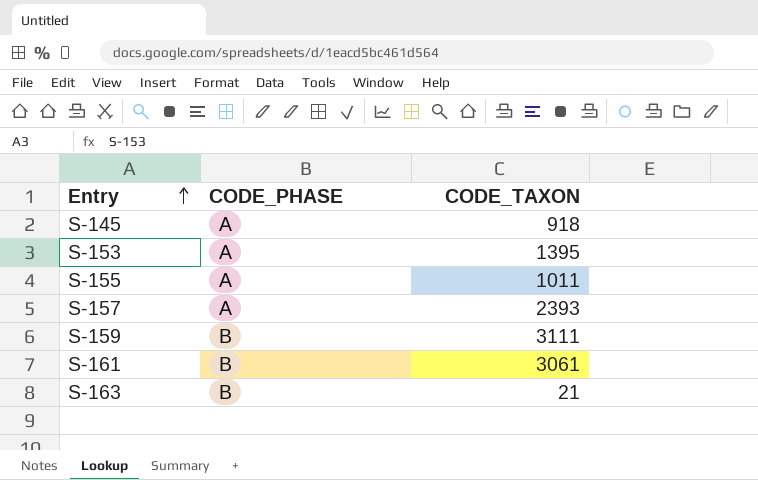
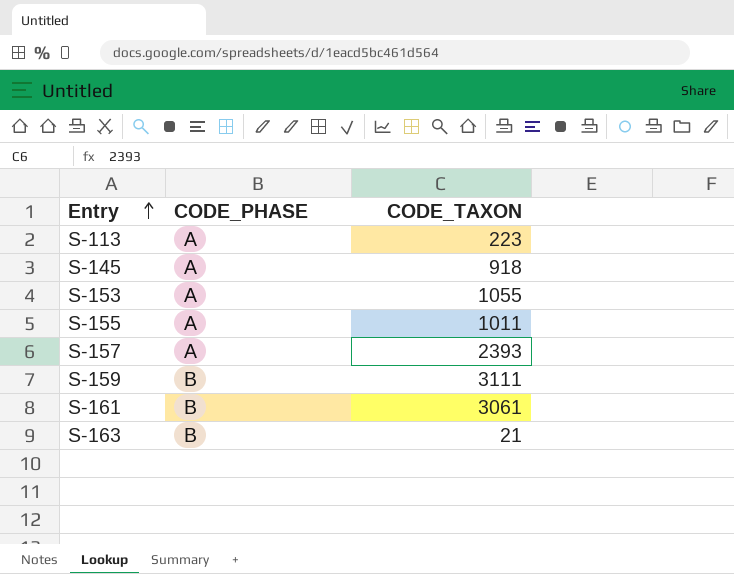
row S-113: none -> A | 223
S-153 | CODE_TAXON: 1395 -> 1055

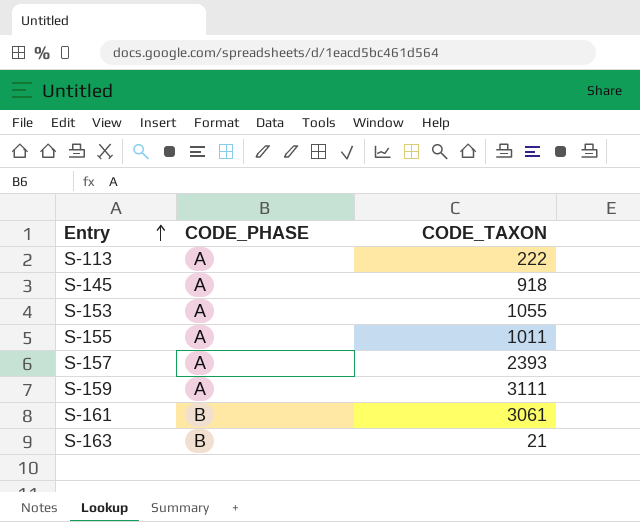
S-113 | CODE_TAXON: 223 -> 222
S-159 | CODE_PHASE: B -> A

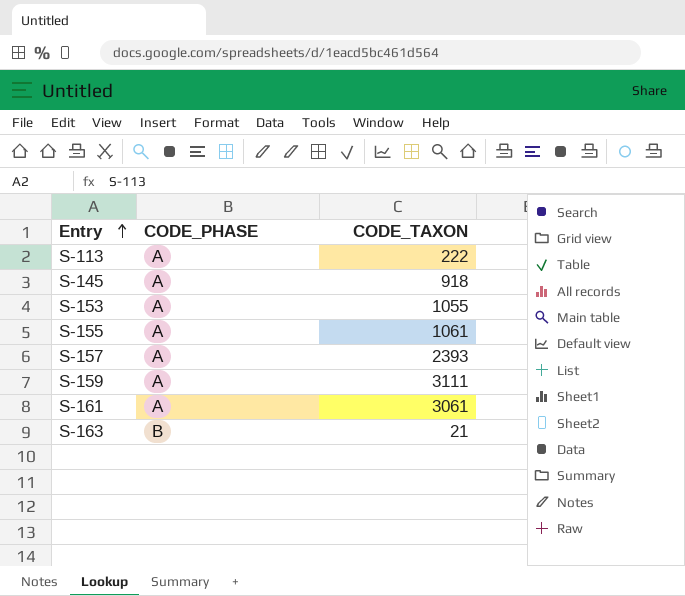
S-155 | CODE_TAXON: 1011 -> 1061
S-161 | CODE_PHASE: B -> A

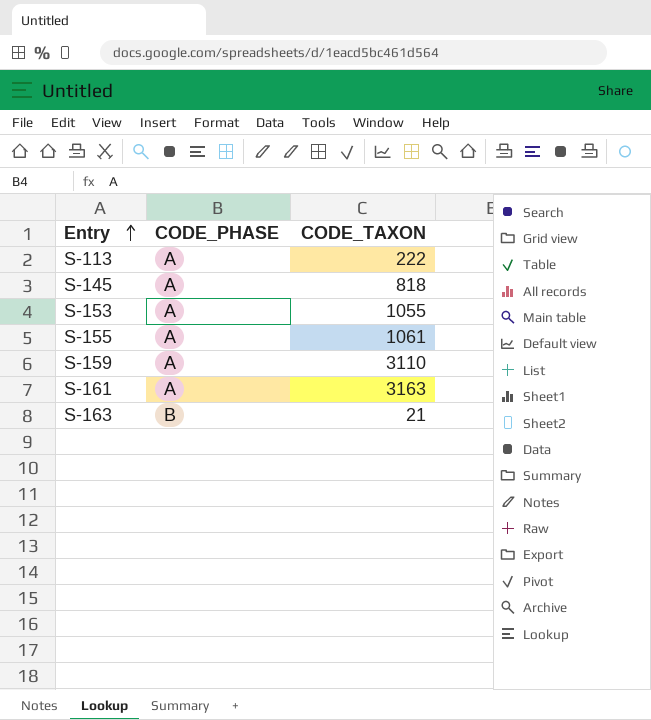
row S-157: A | 2393 -> none
S-145 | CODE_TAXON: 918 -> 818
S-159 | CODE_TAXON: 3111 -> 3110
S-161 | CODE_TAXON: 3061 -> 3163

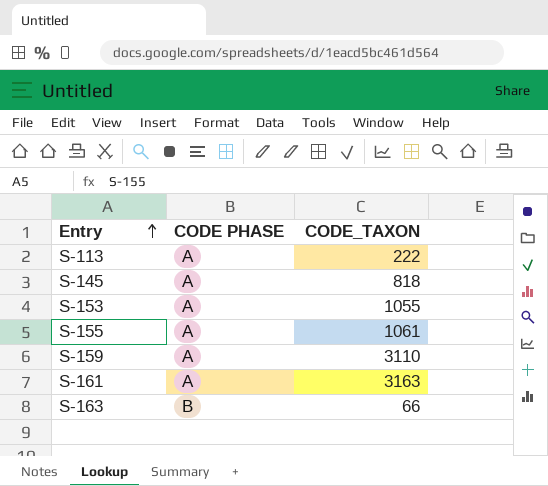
column name: CODE_PHASE -> CODE PHASE
S-163 | CODE_TAXON: 21 -> 66

